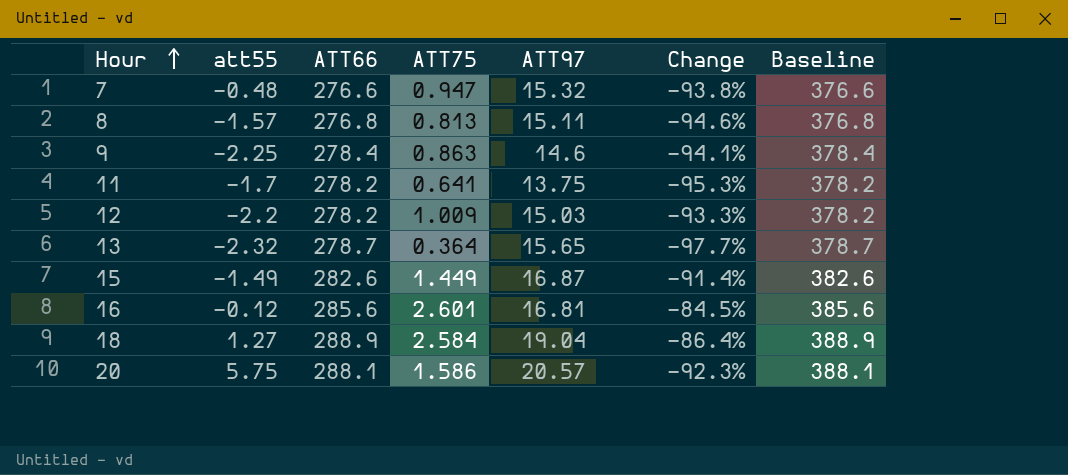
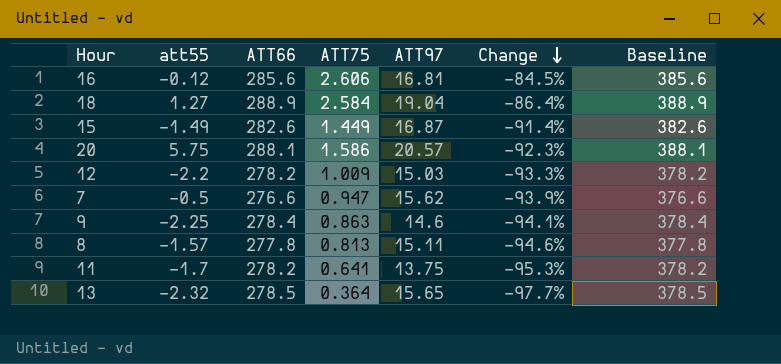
row order: Hour ascending -> Change descending
16 | ATT75: 2.601 -> 2.606
7 | att55: -0.48 -> -0.5
7 | ATT97: 15.32 -> 15.62
7 | Change: -93.8% -> -93.9%
8 | ATT66: 276.8 -> 277.8
8 | Baseline: 376.8 -> 377.8
13 | ATT66: 278.7 -> 278.5
13 | Baseline: 378.7 -> 378.5

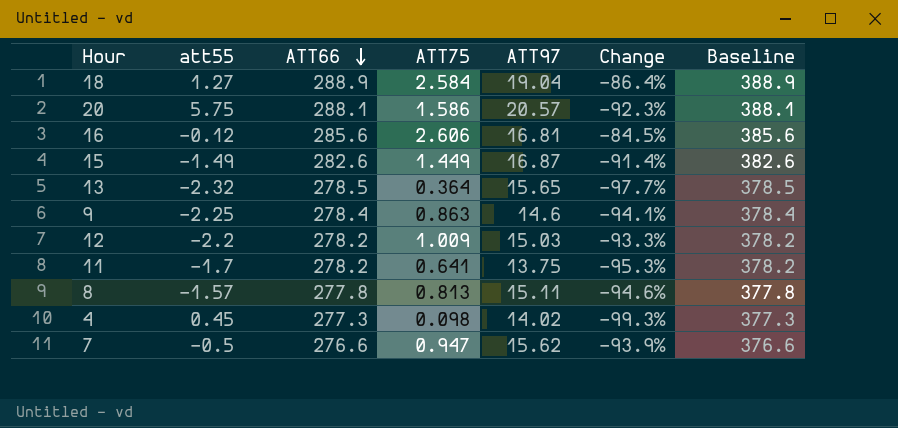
row order: Change descending -> ATT66 descending
row 4: none -> 0.45 | 277.3 | 0.098 | 14.02 | -99.3% | 377.3

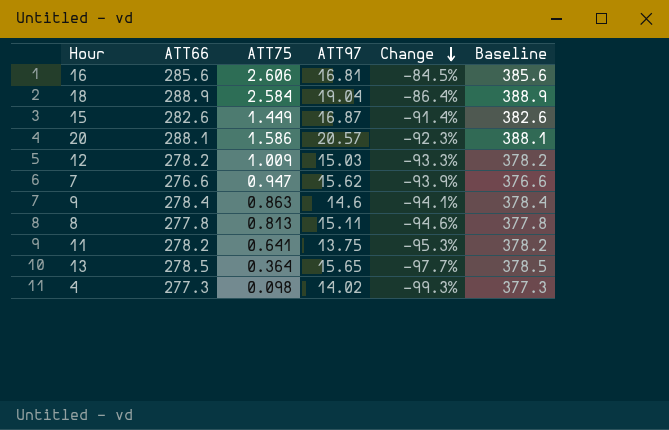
row order: ATT66 descending -> Change descending
column att55 | position: 2 -> none

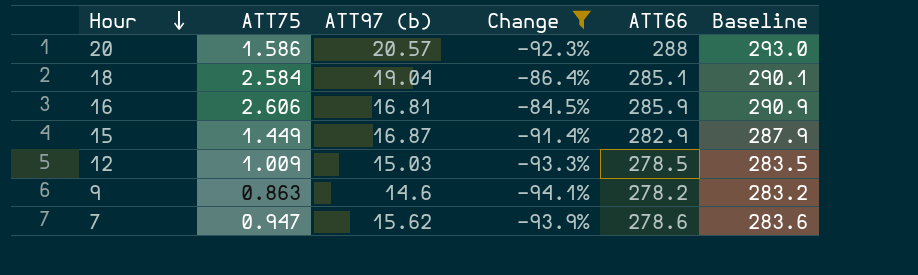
filter: none -> Change >= -94.1%
row order: Change descending -> Hour descending
column name: ATT97 -> ATT97 (b)
column ATT66 | position: 2 -> 5
column Baseline | formula: [ATT66] + 100 -> [ATT66] + 5
20 | ATT66: 288.1 -> 288
18 | ATT66: 288.9 -> 285.1
16 | ATT66: 285.6 -> 285.9
15 | ATT66: 282.6 -> 282.9
12 | ATT66: 278.2 -> 278.5
9 | ATT66: 278.4 -> 278.2
7 | ATT66: 276.6 -> 278.6

